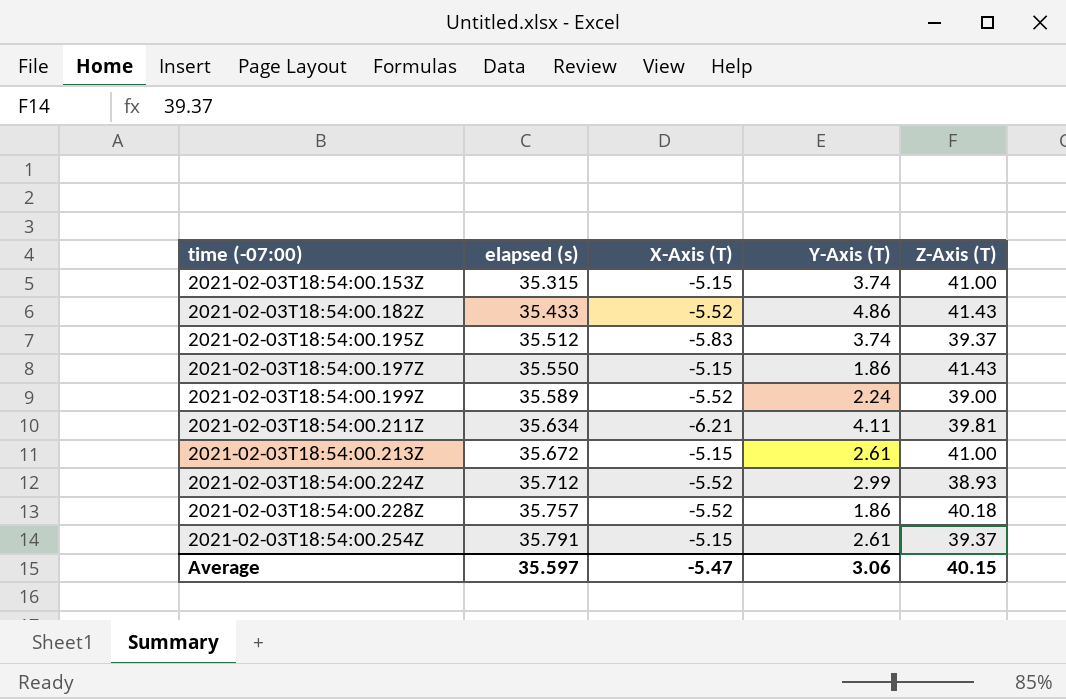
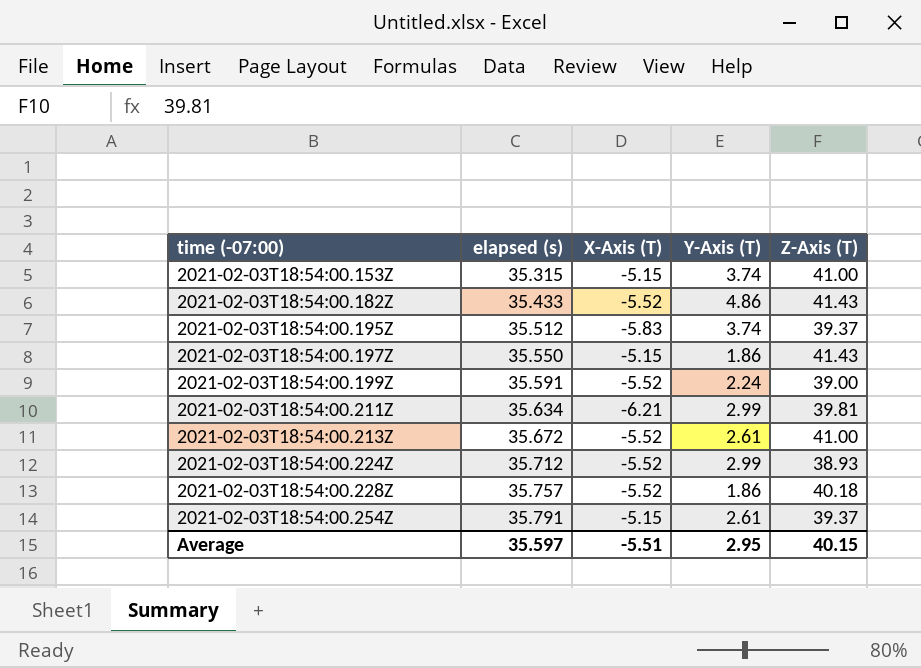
2021-02-03T18:54:00.199Z | elapsed (s): 35.589 -> 35.591
2021-02-03T18:54:00.211Z | Y-Axis (T): 4.11 -> 2.99
2021-02-03T18:54:00.213Z | X-Axis (T): -5.15 -> -5.52
Average | X-Axis (T): -5.47 -> -5.51
Average | Y-Axis (T): 3.06 -> 2.95

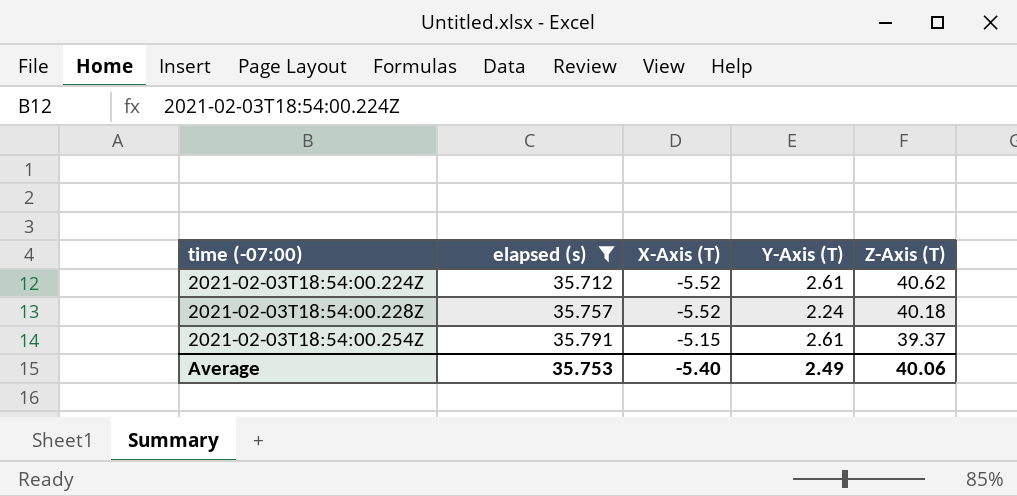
filter: none -> elapsed (s) >= 35.712
2021-02-03T18:54:00.224Z | Y-Axis (T): 2.99 -> 2.61
2021-02-03T18:54:00.224Z | Z-Axis (T): 38.93 -> 40.62
2021-02-03T18:54:00.228Z | Y-Axis (T): 1.86 -> 2.24
Average | elapsed (s): 35.597 -> 35.753
Average | X-Axis (T): -5.51 -> -5.40
Average | Y-Axis (T): 2.95 -> 2.49
Average | Z-Axis (T): 40.15 -> 40.06

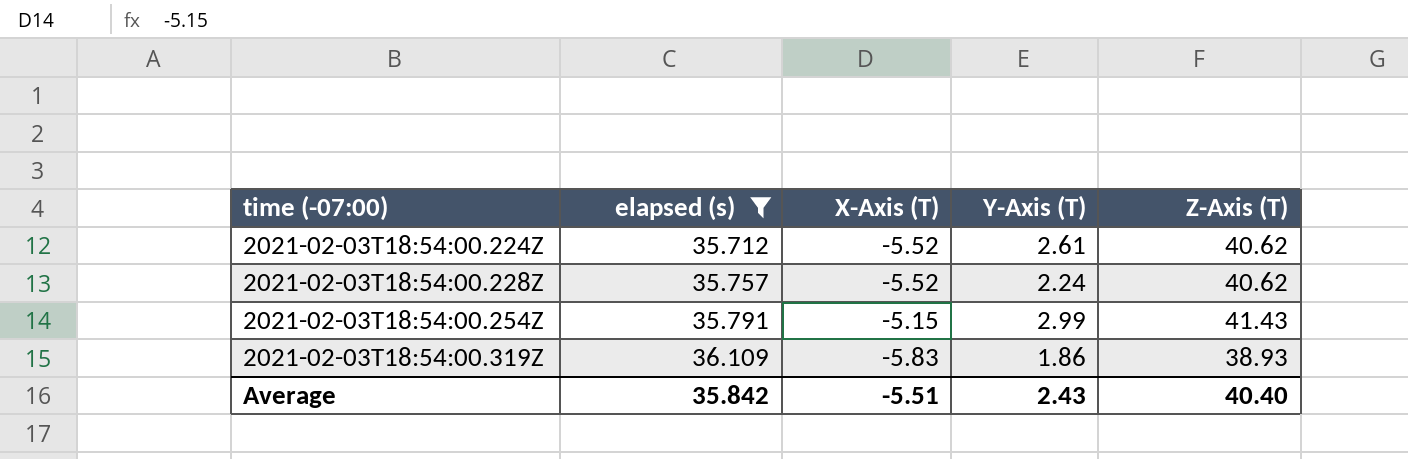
2021-02-03T18:54:00.228Z | Z-Axis (T): 40.18 -> 40.62
2021-02-03T18:54:00.254Z | Y-Axis (T): 2.61 -> 2.99
2021-02-03T18:54:00.254Z | Z-Axis (T): 39.37 -> 41.43
row 2021-02-03T18:54:00.319Z: none -> 36.109 | -5.83 | 1.86 | 38.93
Average | elapsed (s): 35.753 -> 35.842
Average | X-Axis (T): -5.40 -> -5.51
Average | Y-Axis (T): 2.49 -> 2.43
Average | Z-Axis (T): 40.06 -> 40.40

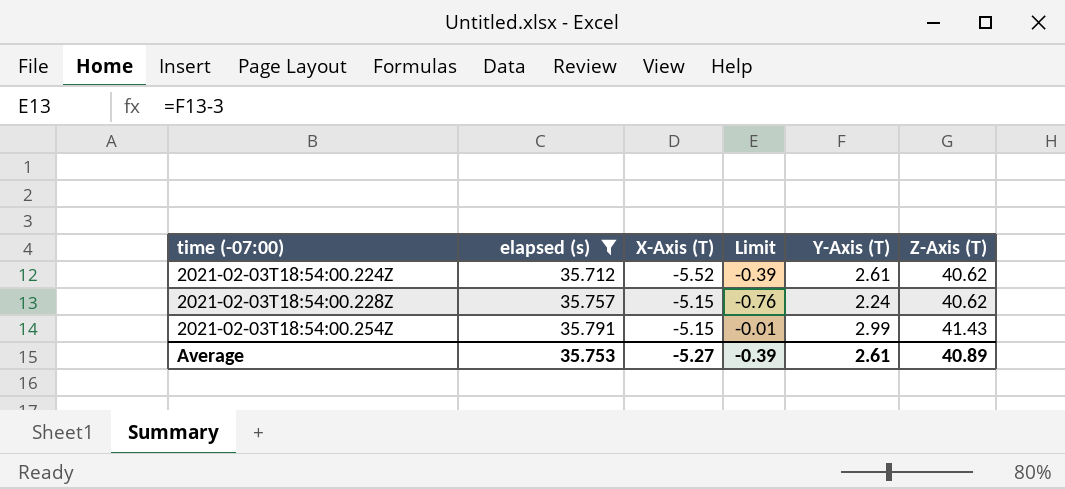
column Limit | formula: none -> [Y-Axis (T)] - 3
row 2021-02-03T18:54:00.319Z: 36.109 | -5.83 | 1.86 | 38.93 -> none
2021-02-03T18:54:00.228Z | X-Axis (T): -5.52 -> -5.15
Average | elapsed (s): 35.842 -> 35.753
Average | X-Axis (T): -5.51 -> -5.27
Average | Y-Axis (T): 2.43 -> 2.61
Average | Z-Axis (T): 40.40 -> 40.89

